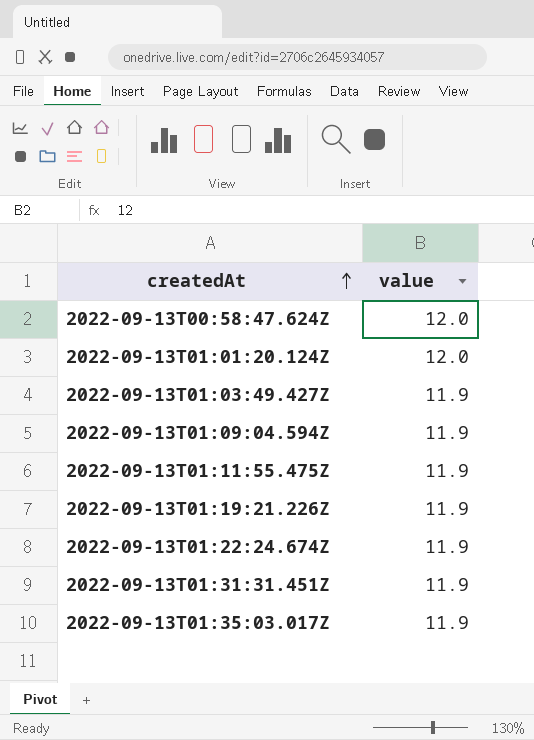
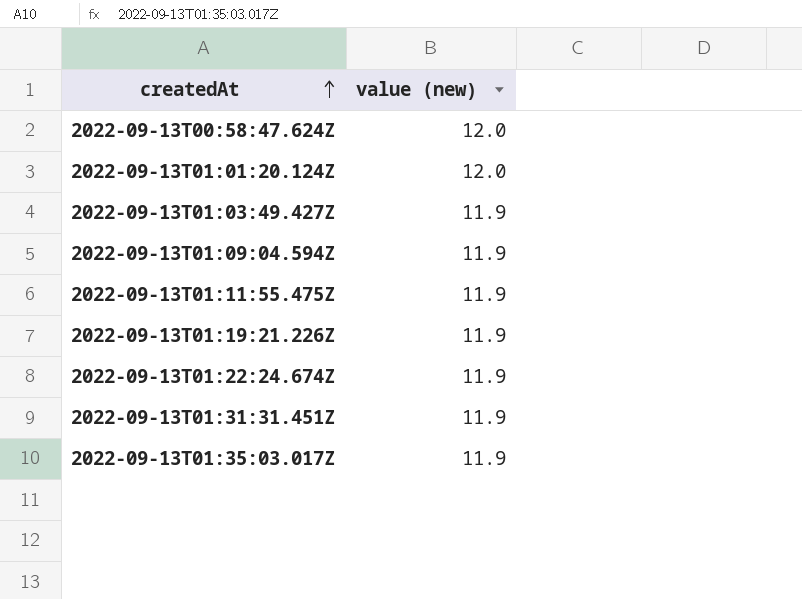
column name: value -> value (new)

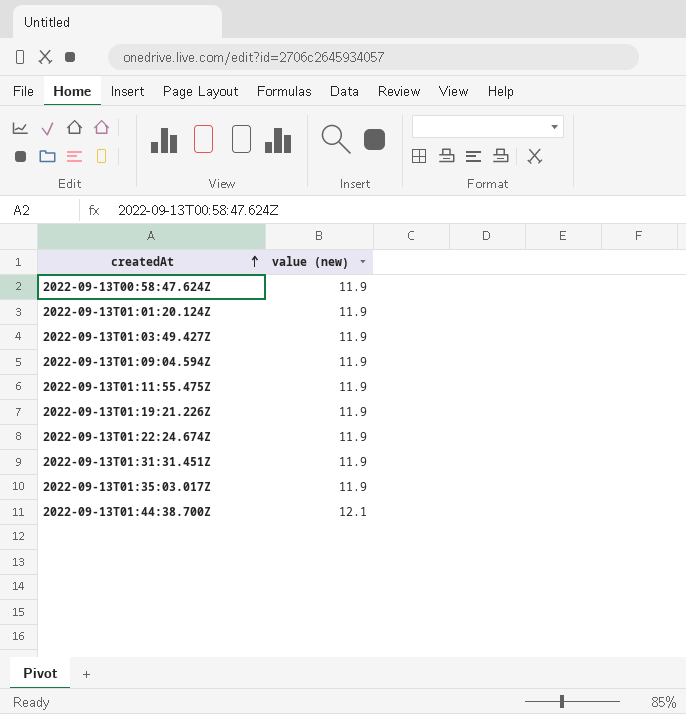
2022-09-13T00:58:47.624Z | value (new): 12.0 -> 11.9
2022-09-13T01:01:20.124Z | value (new): 12.0 -> 11.9
row 2022-09-13T01:44:38.700Z: none -> 12.1

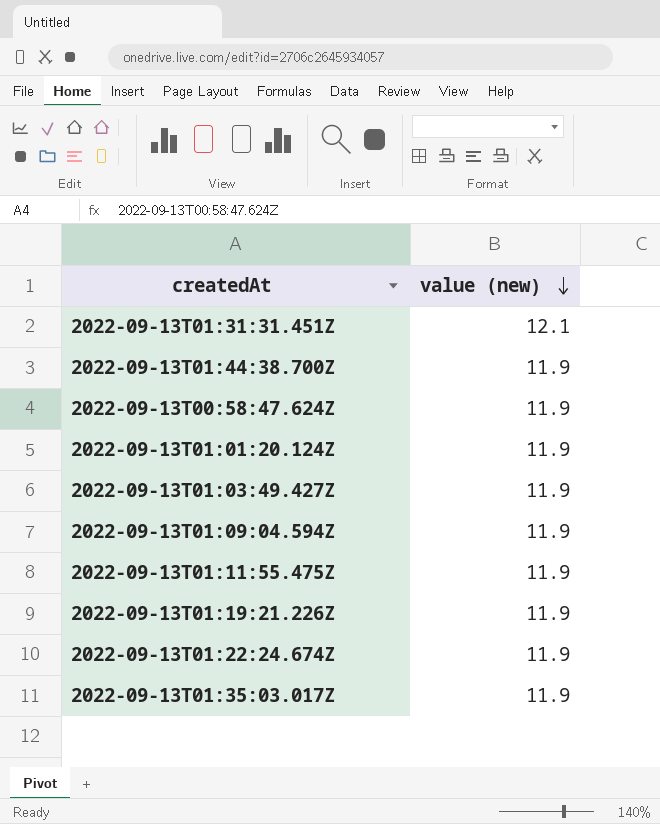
row order: createdAt ascending -> value (new) descending
2022-09-13T01:31:31.451Z | value (new): 11.9 -> 12.1
2022-09-13T01:44:38.700Z | value (new): 12.1 -> 11.9

